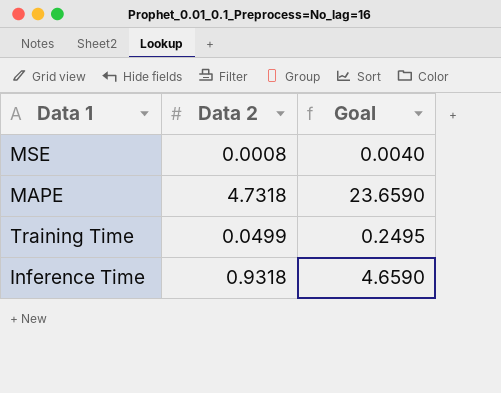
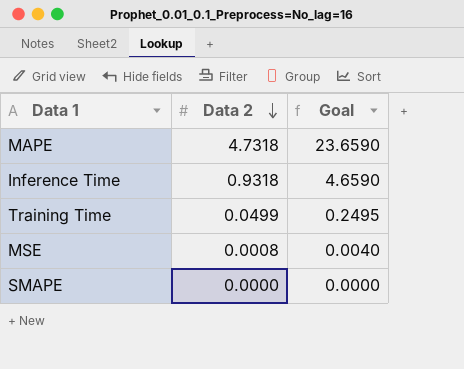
row order: none -> Data 2 descending
row SMAPE: none -> 0.0000 | 0.0000

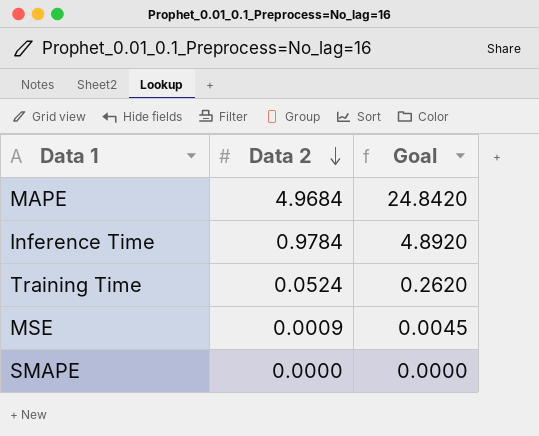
MAPE | Data 2: 4.7318 -> 4.9684
MAPE | Goal: 23.6590 -> 24.8420
Inference Time | Data 2: 0.9318 -> 0.9784
Inference Time | Goal: 4.6590 -> 4.8920
Training Time | Data 2: 0.0499 -> 0.0524
Training Time | Goal: 0.2495 -> 0.2620
MSE | Data 2: 0.0008 -> 0.0009
MSE | Goal: 0.0040 -> 0.0045

